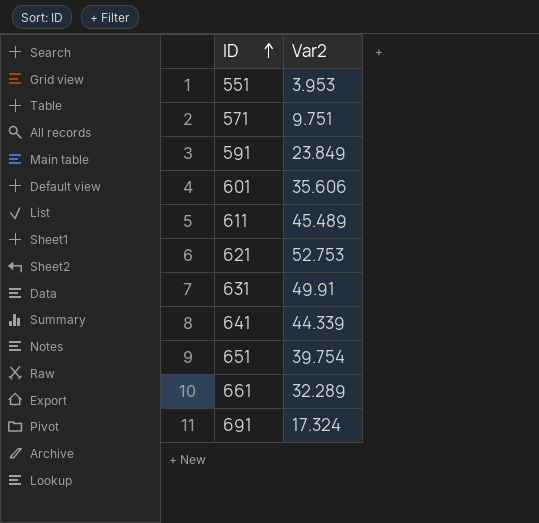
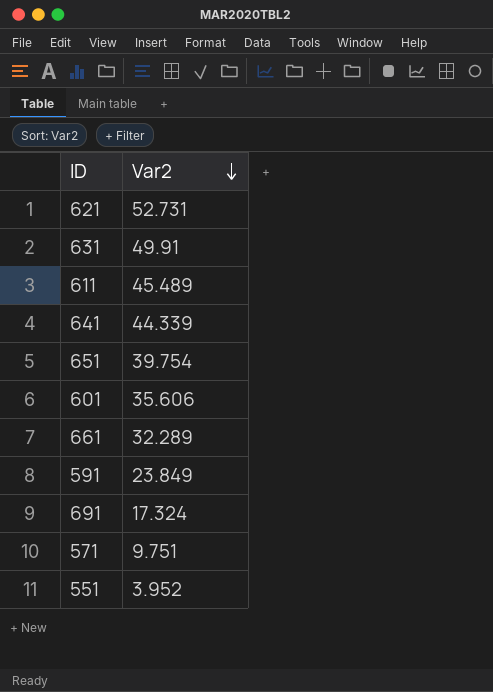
row order: ID ascending -> Var2 descending
621 | Var2: 52.753 -> 52.731
551 | Var2: 3.953 -> 3.952

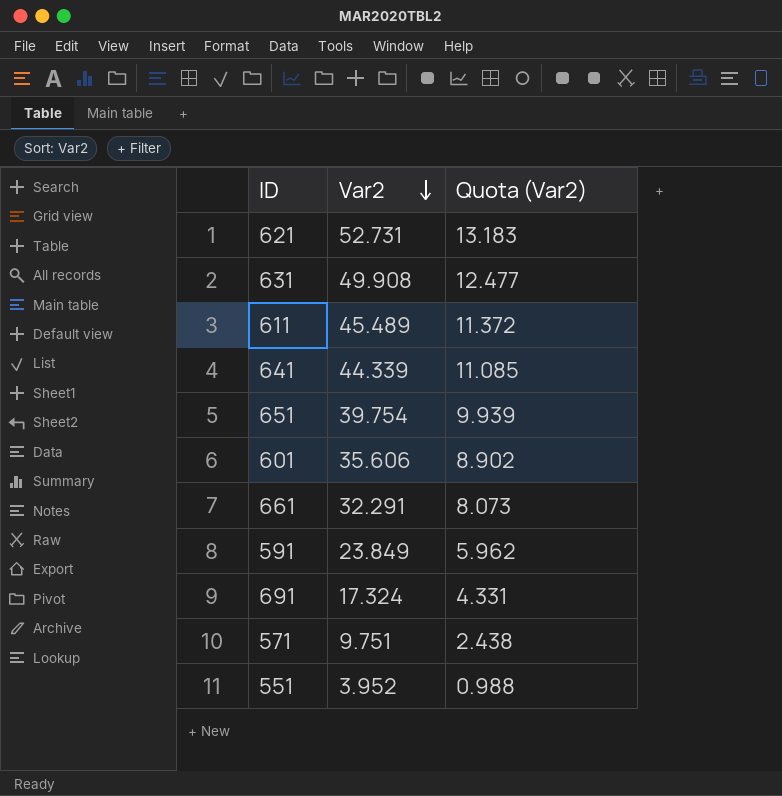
column Quota (Var2) | formula: none -> [Var2] * 0.25
631 | Var2: 49.91 -> 49.908
661 | Var2: 32.289 -> 32.291

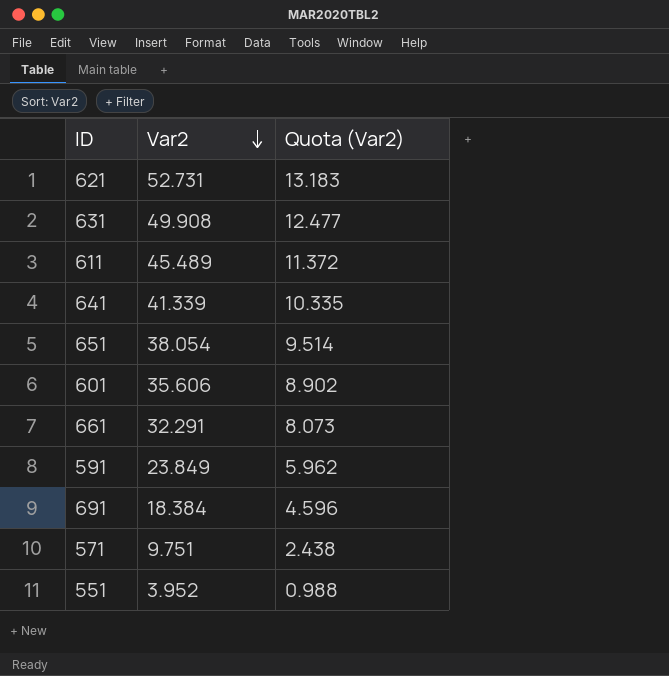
641 | Var2: 44.339 -> 41.339
641 | Quota (Var2): 11.085 -> 10.335
651 | Var2: 39.754 -> 38.054
651 | Quota (Var2): 9.939 -> 9.514
691 | Var2: 17.324 -> 18.384
691 | Quota (Var2): 4.331 -> 4.596

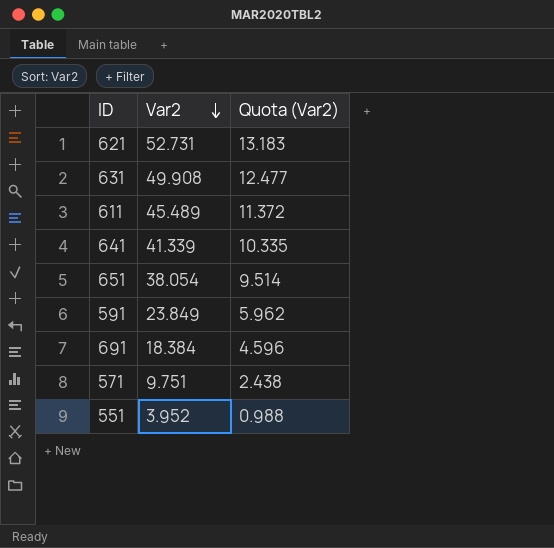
row 601: 35.606 | 8.902 -> none
row 661: 32.291 | 8.073 -> none

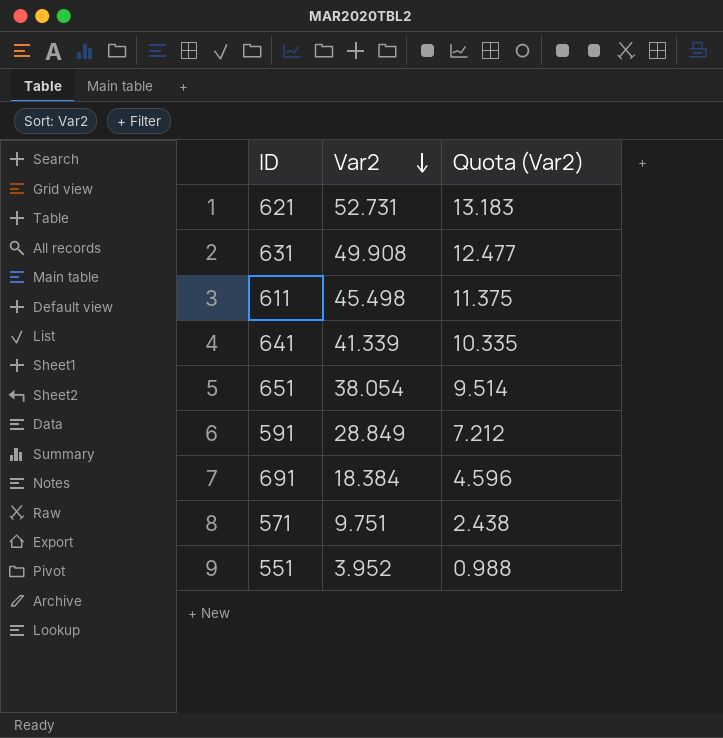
611 | Var2: 45.489 -> 45.498
611 | Quota (Var2): 11.372 -> 11.375
591 | Var2: 23.849 -> 28.849
591 | Quota (Var2): 5.962 -> 7.212

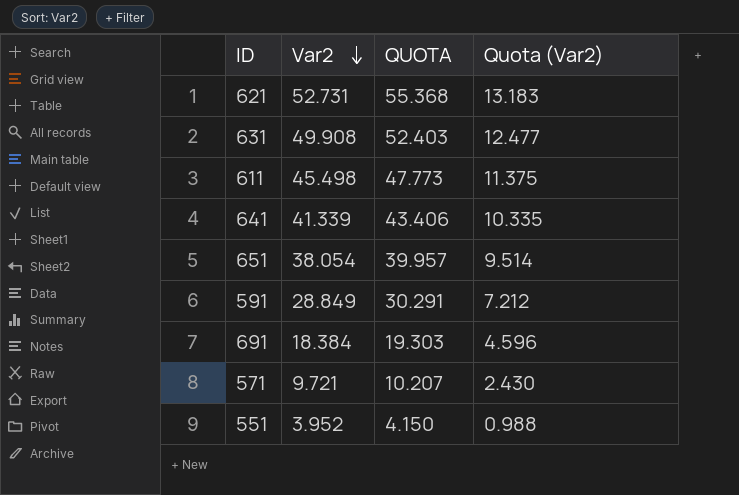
column QUOTA | formula: none -> [Var2] * 1.05
571 | Var2: 9.751 -> 9.721
571 | Quota (Var2): 2.438 -> 2.430

